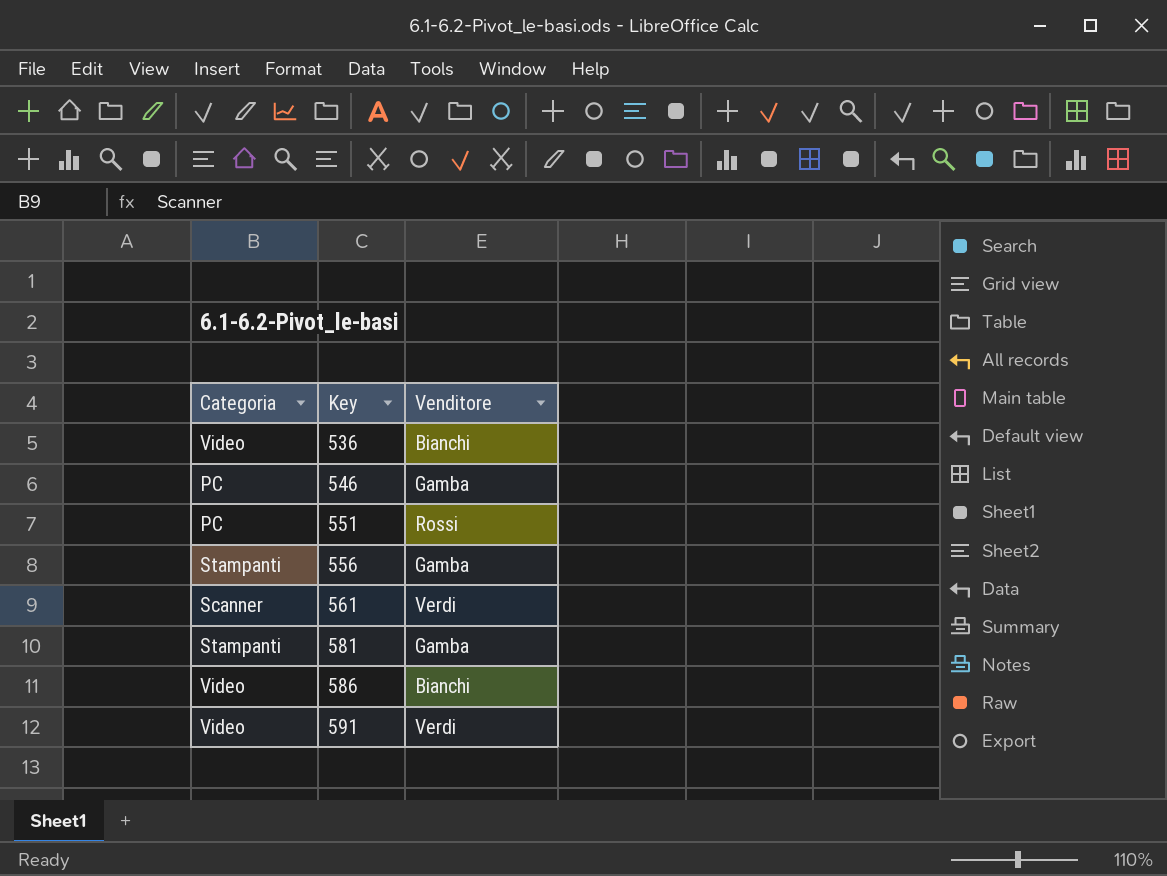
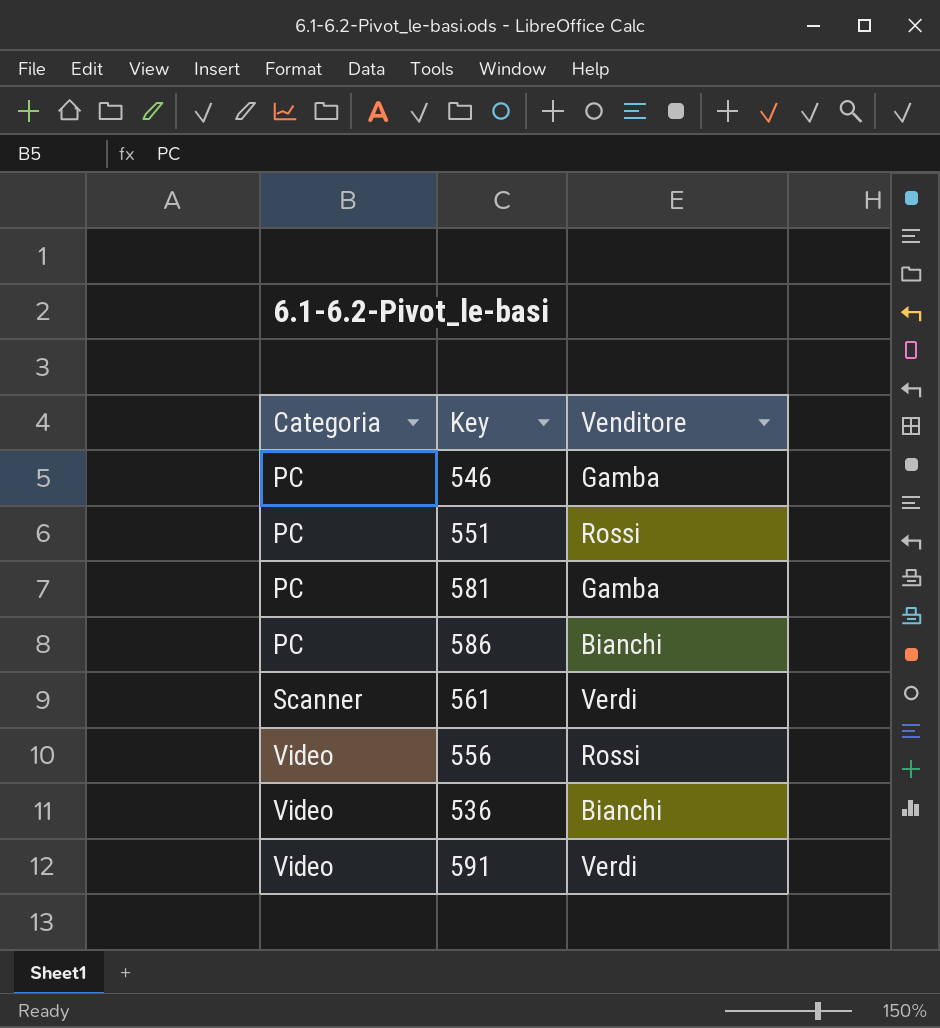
row order: Key ascending -> Categoria ascending
581 | Categoria: Stampanti -> PC
586 | Categoria: Video -> PC
556 | Categoria: Stampanti -> Video
556 | Venditore: Gamba -> Rossi

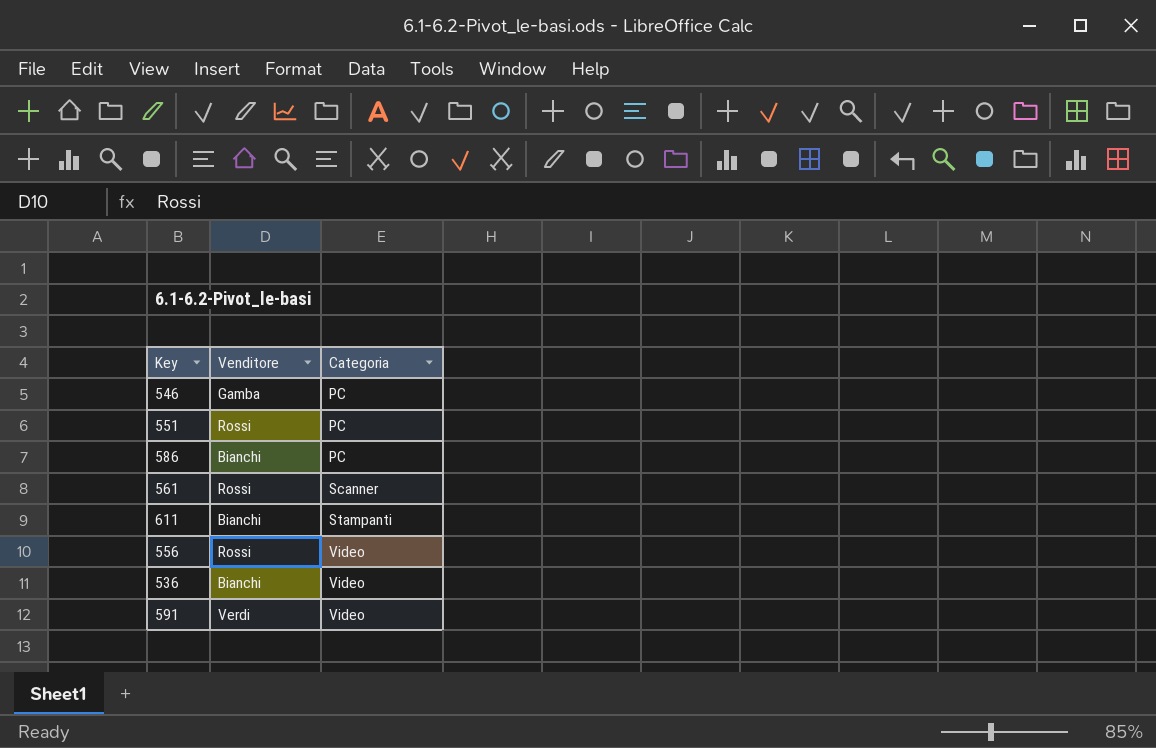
column Categoria | position: 1 -> 3
row 581: PC | Gamba -> none
561 | Venditore: Verdi -> Rossi
row 611: none -> Bianchi | Stampanti

